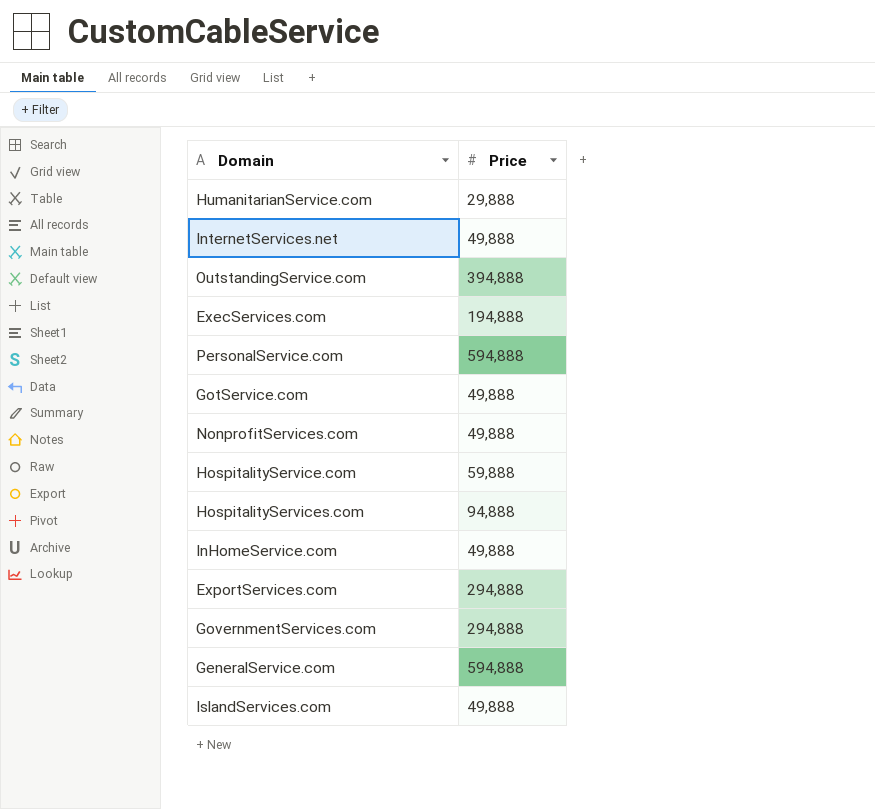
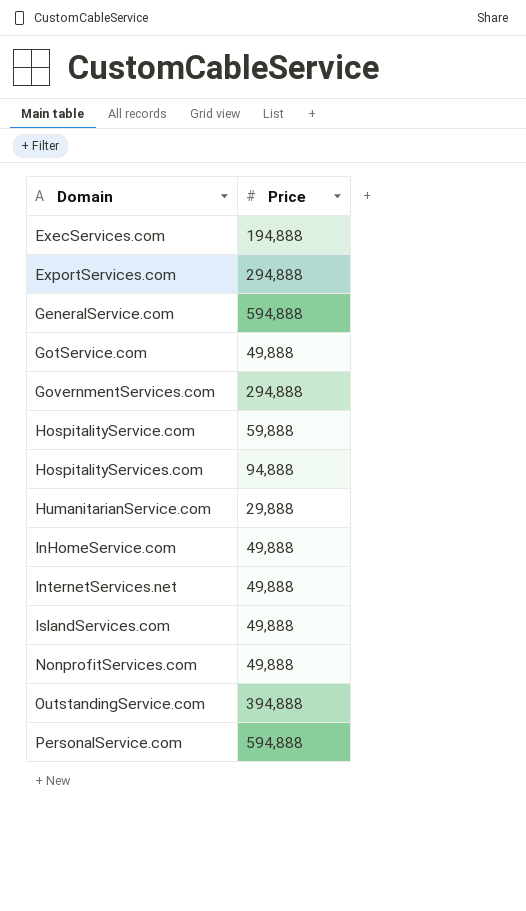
row order: none -> Domain ascending

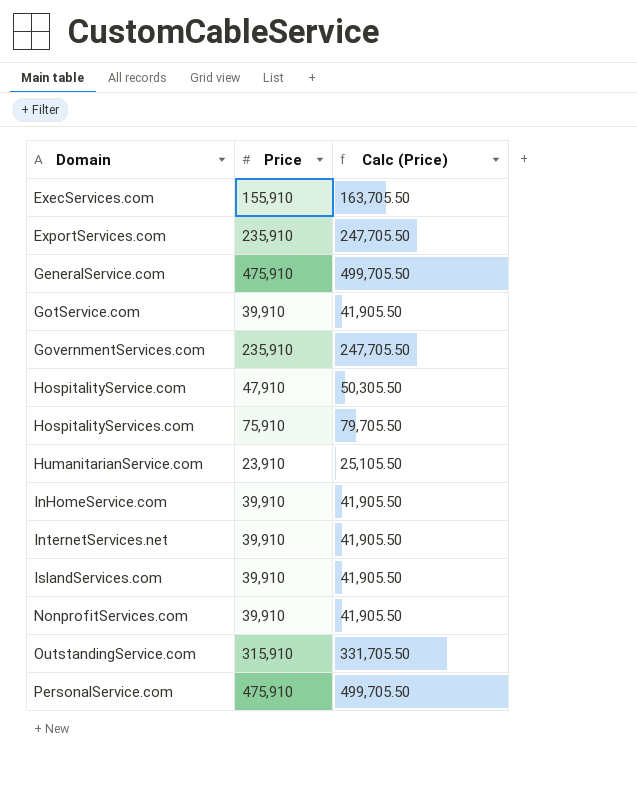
column Calc (Price) | formula: none -> [Price] * 1.05
ExecServices.com | Price: 194,888 -> 155,910
ExportServices.com | Price: 294,888 -> 235,910
GeneralService.com | Price: 594,888 -> 475,910
GotService.com | Price: 49,888 -> 39,910
GovernmentServices.com | Price: 294,888 -> 235,910
HospitalityService.com | Price: 59,888 -> 47,910
HospitalityServices.com | Price: 94,888 -> 75,910
HumanitarianService.com | Price: 29,888 -> 23,910
InHomeService.com | Price: 49,888 -> 39,910
InternetServices.net | Price: 49,888 -> 39,910
IslandServices.com | Price: 49,888 -> 39,910
NonprofitServices.com | Price: 49,888 -> 39,910
OutstandingService.com | Price: 394,888 -> 315,910
PersonalService.com | Price: 594,888 -> 475,910

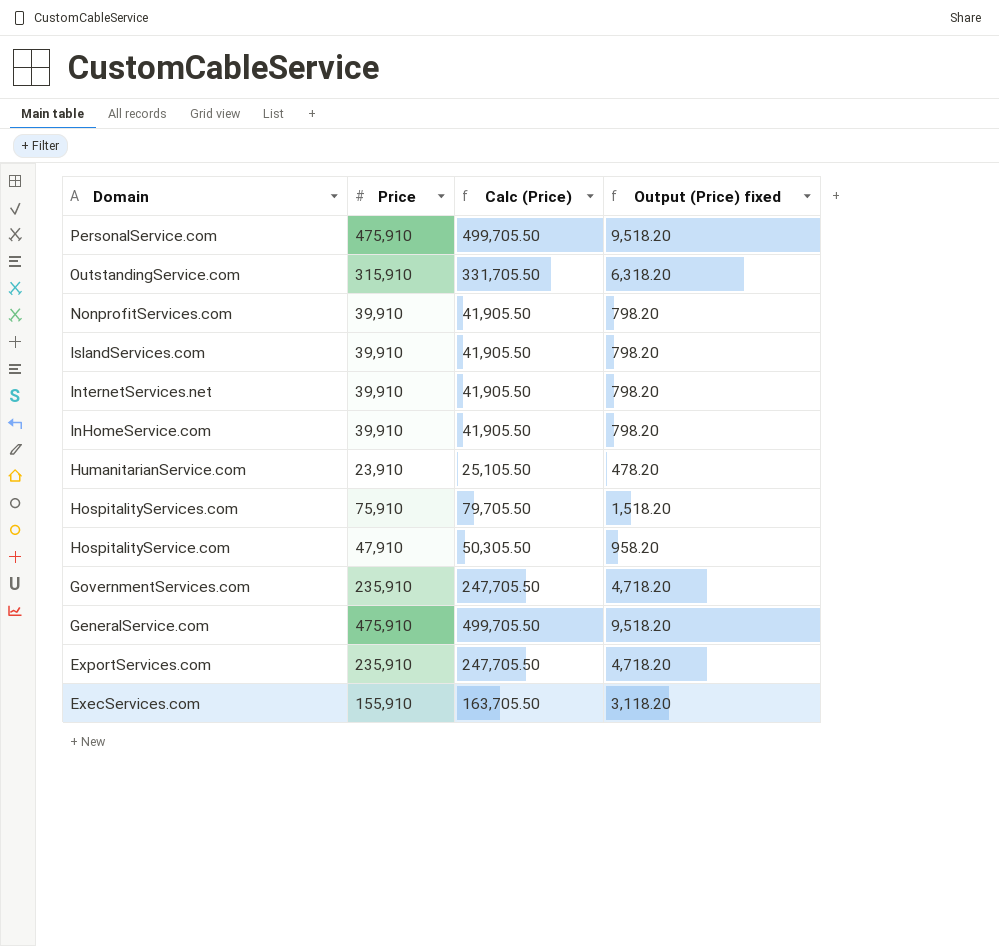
row order: Domain ascending -> Domain descending
column Output (Price) fixed | formula: none -> [Price] * 0.02
row GotService.com: 39,910 | 41,905.50 -> none

